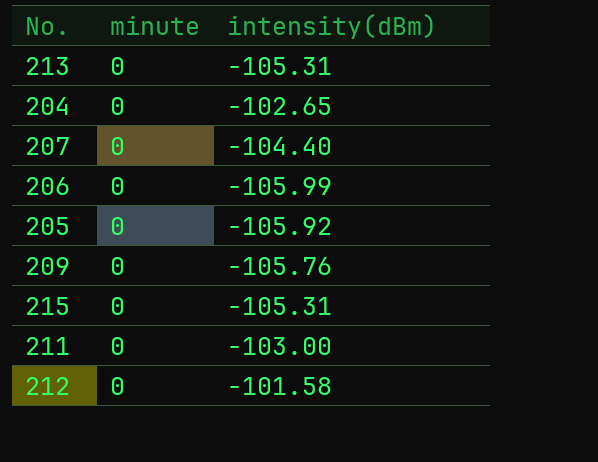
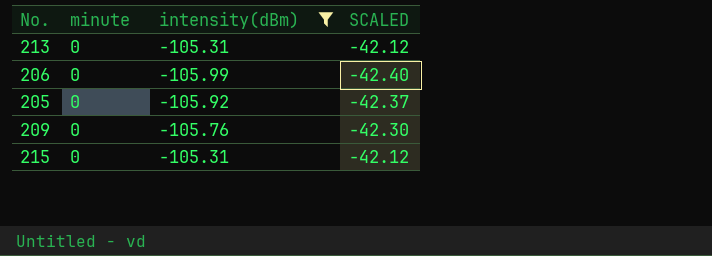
filter: none -> intensity(dBm) <= -105.31
column SCALED | formula: none -> [intensity(dBm)] * 0.4

